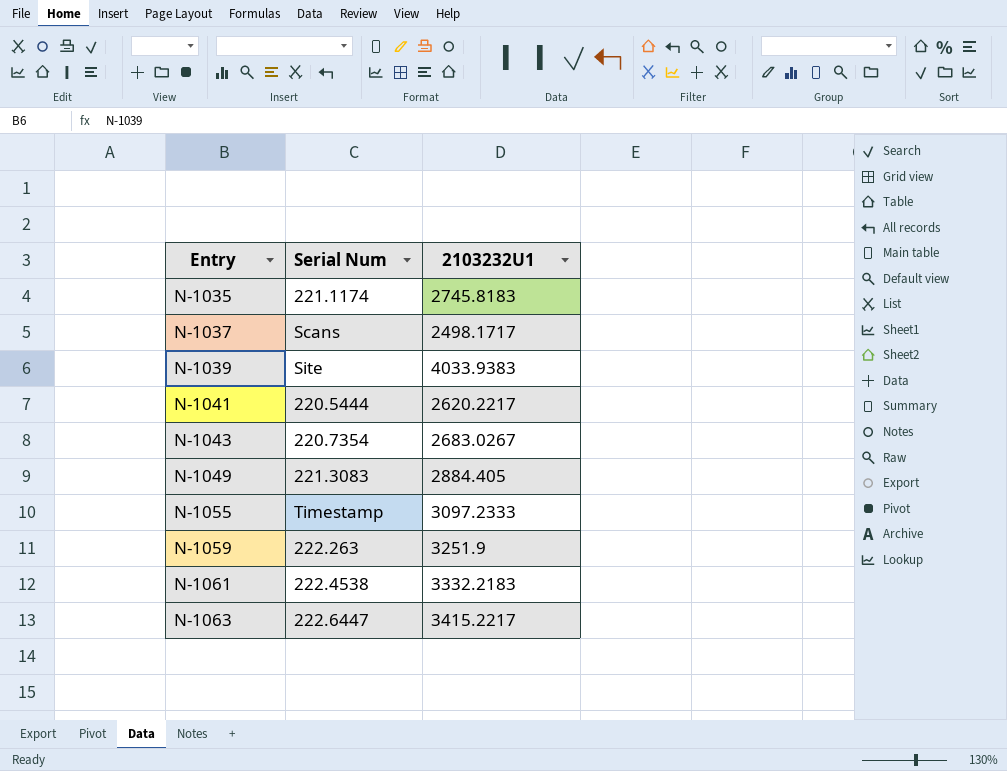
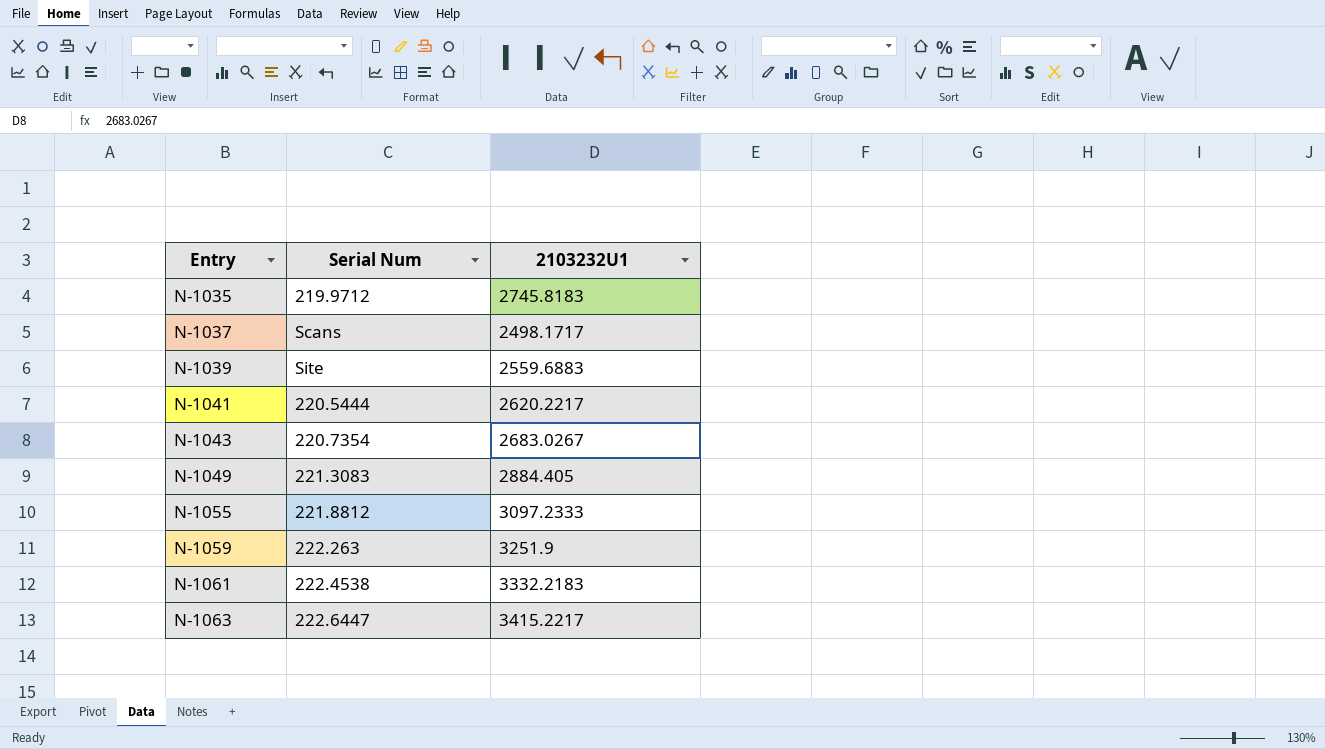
N-1035 | Serial Num: 221.1174 -> 219.9712
N-1039 | 2103232U1: 4033.9383 -> 2559.6883
N-1055 | Serial Num: Timestamp -> 221.8812

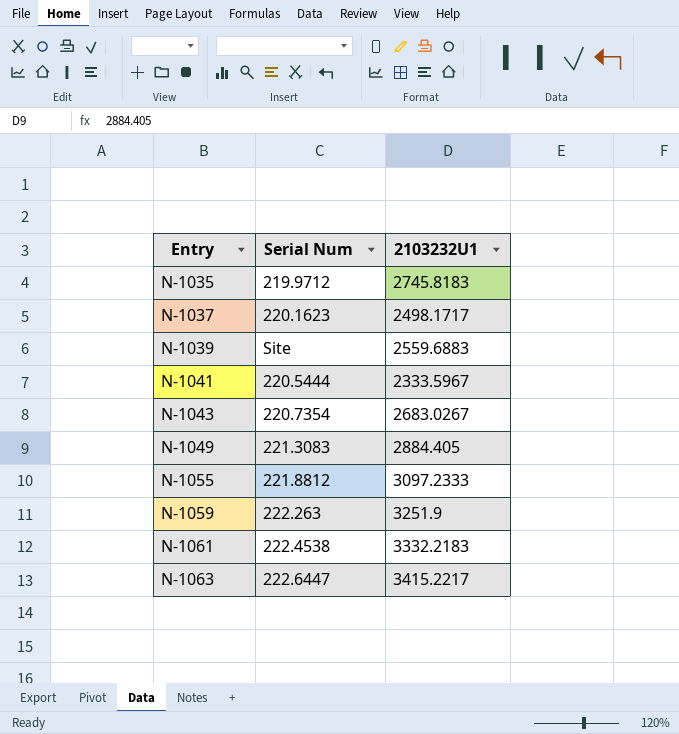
N-1037 | Serial Num: Scans -> 220.1623
N-1041 | 2103232U1: 2620.2217 -> 2333.5967

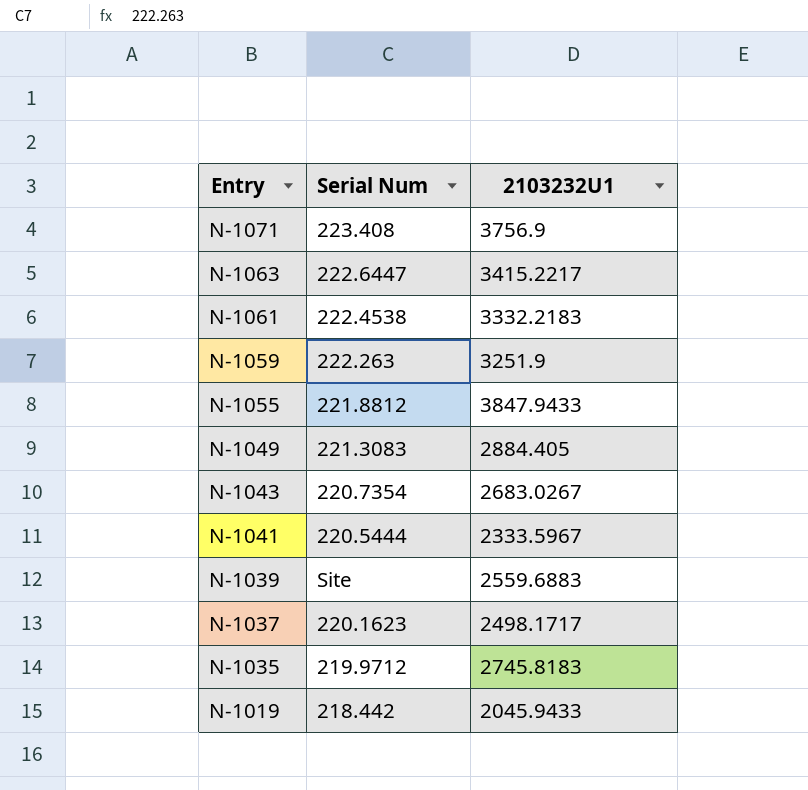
row order: Entry ascending -> Entry descending
row N-1071: none -> 223.408 | 3756.9
N-1055 | 2103232U1: 3097.2333 -> 3847.9433
row N-1019: none -> 218.442 | 2045.9433

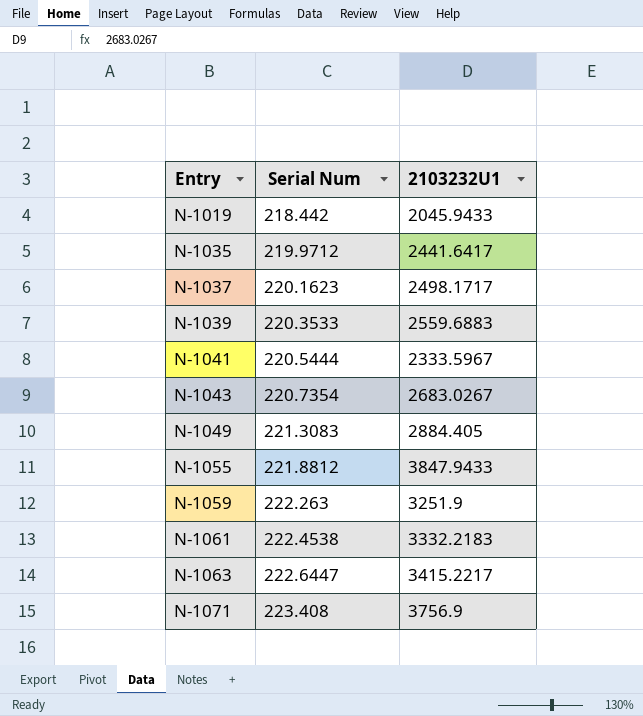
row order: Entry descending -> Entry ascending
N-1035 | 2103232U1: 2745.8183 -> 2441.6417
N-1039 | Serial Num: Site -> 220.3533

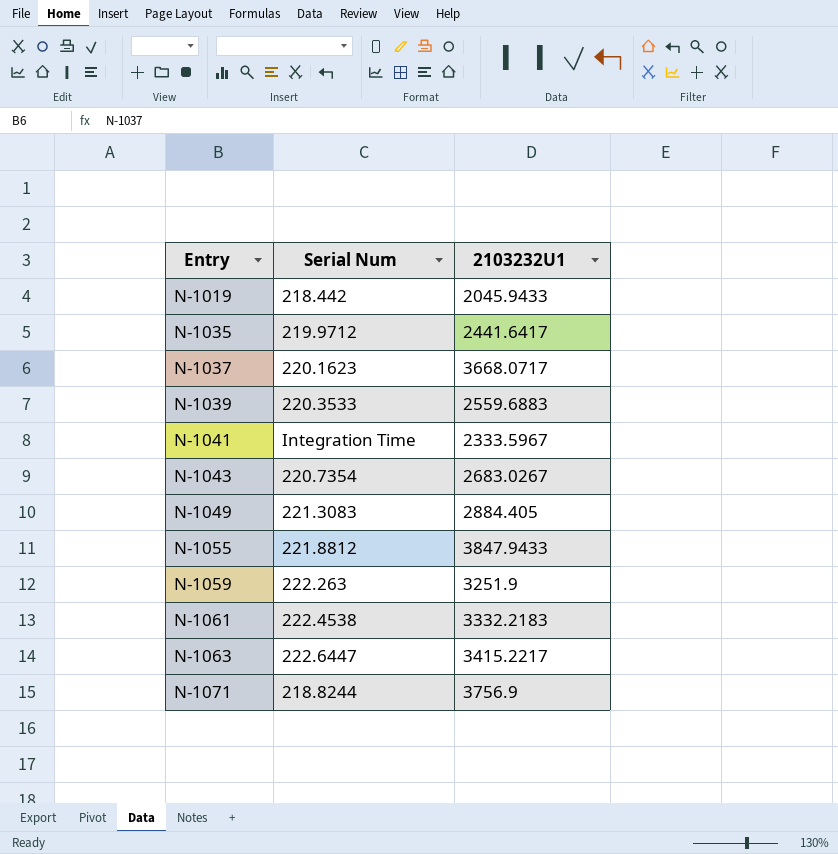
N-1037 | 2103232U1: 2498.1717 -> 3668.0717
N-1041 | Serial Num: 220.5444 -> Integration Time
N-1071 | Serial Num: 223.408 -> 218.8244

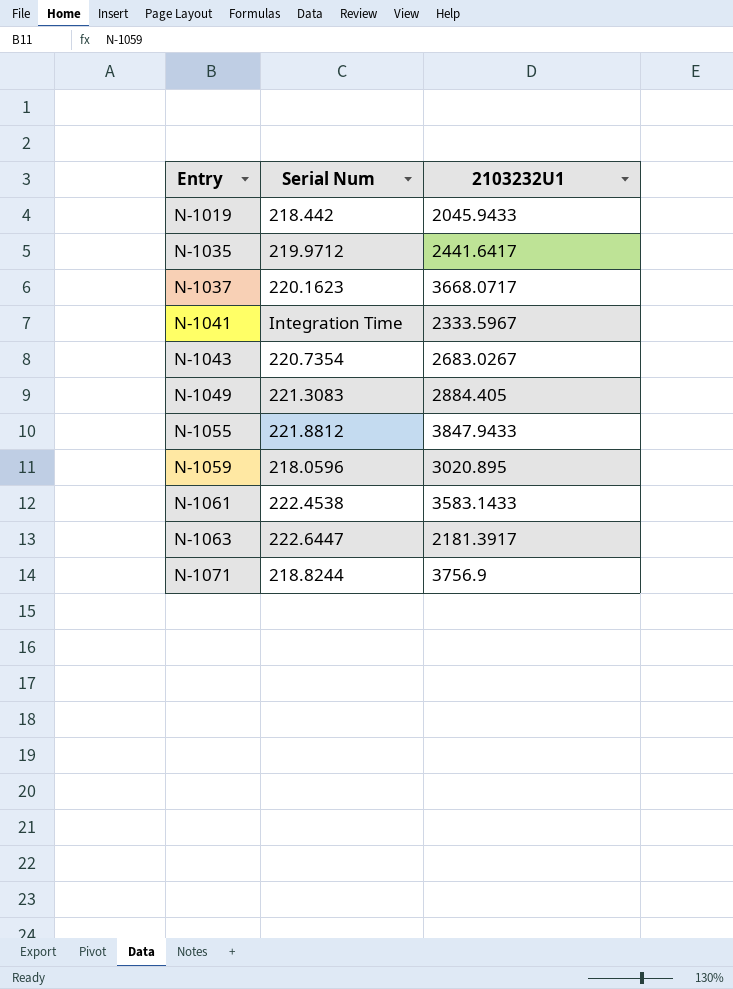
row N-1039: 220.3533 | 2559.6883 -> none
N-1059 | Serial Num: 222.263 -> 218.0596
N-1059 | 2103232U1: 3251.9 -> 3020.895
N-1061 | 2103232U1: 3332.2183 -> 3583.1433
N-1063 | 2103232U1: 3415.2217 -> 2181.3917

